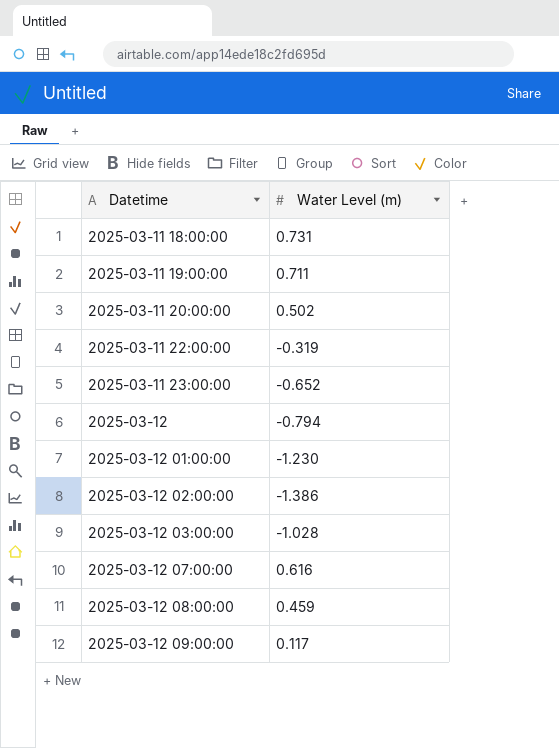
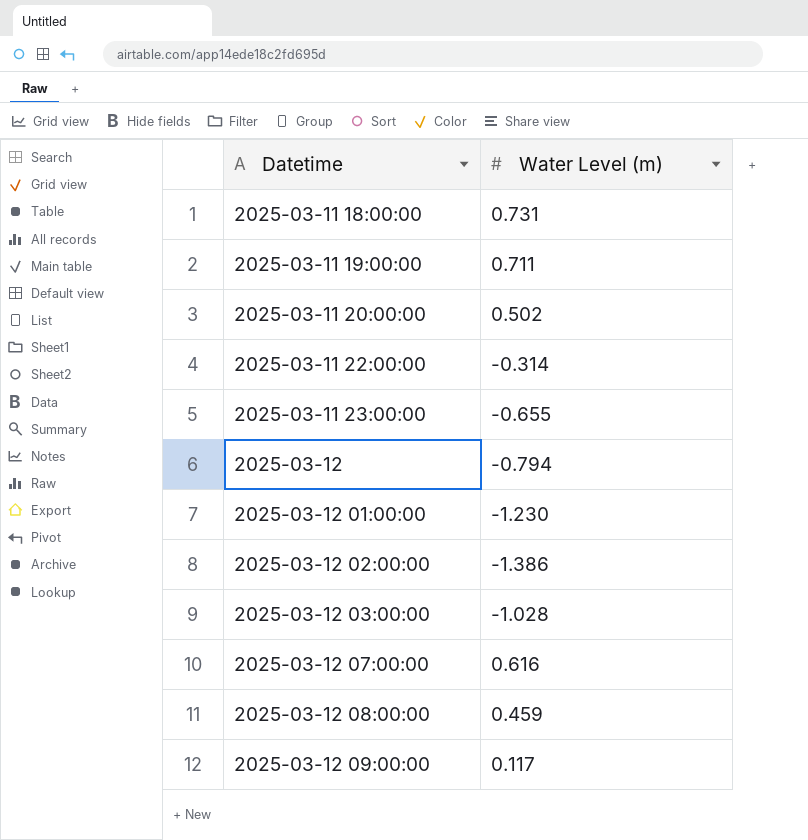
2025-03-11 22:00:00 | Water Level (m): -0.319 -> -0.314
2025-03-11 23:00:00 | Water Level (m): -0.652 -> -0.655

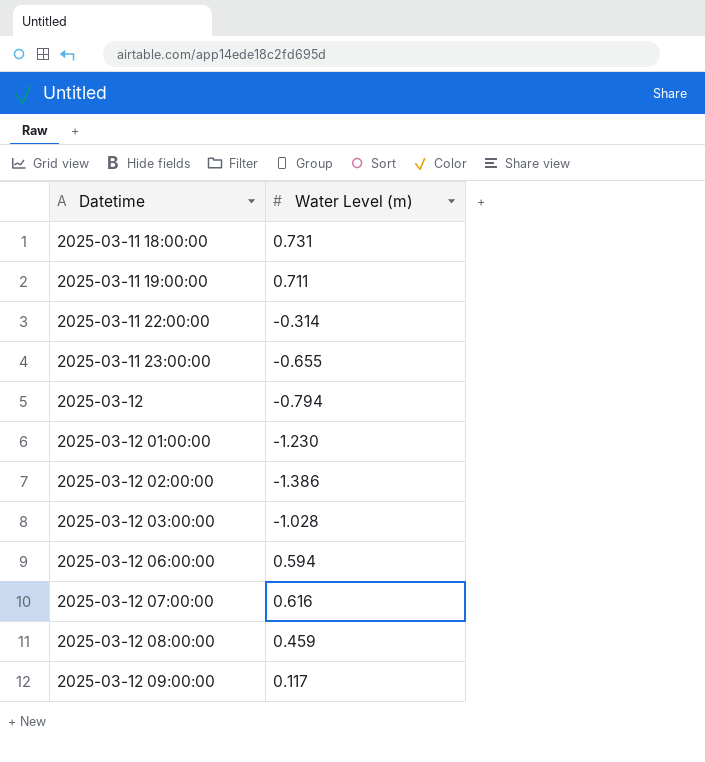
row 2025-03-11 20:00:00: 0.502 -> none
row 2025-03-12 06:00:00: none -> 0.594

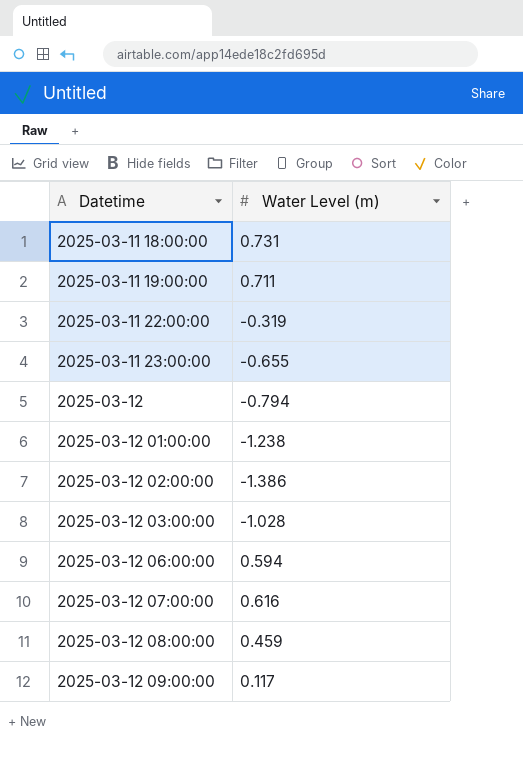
2025-03-11 22:00:00 | Water Level (m): -0.314 -> -0.319
2025-03-12 01:00:00 | Water Level (m): -1.230 -> -1.238

